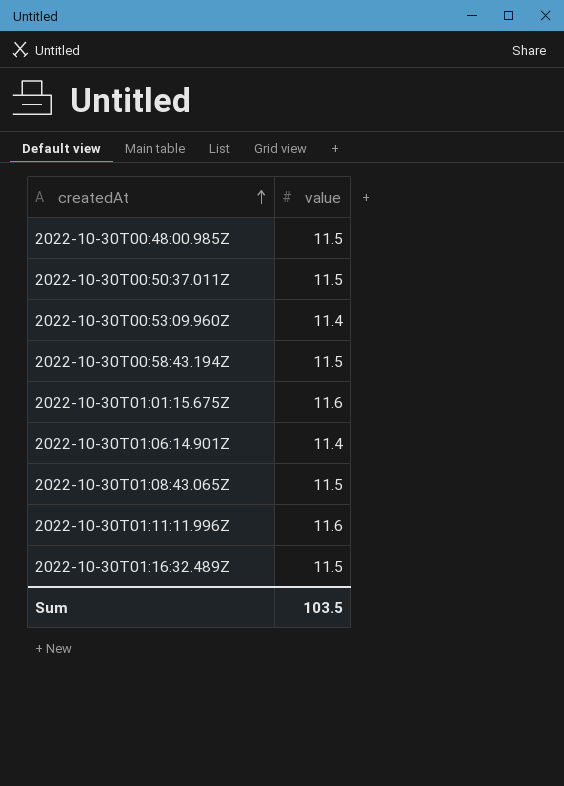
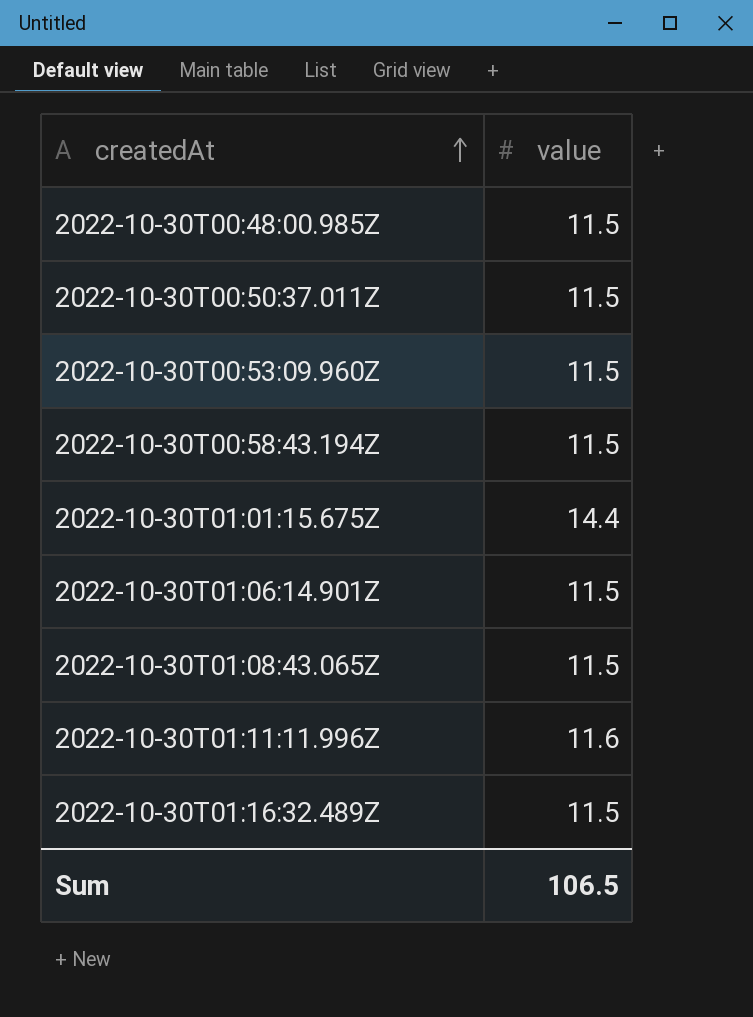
2022-10-30T00:53:09.960Z | value: 11.4 -> 11.5
2022-10-30T01:01:15.675Z | value: 11.6 -> 14.4
2022-10-30T01:06:14.901Z | value: 11.4 -> 11.5
Sum | value: 103.5 -> 106.5

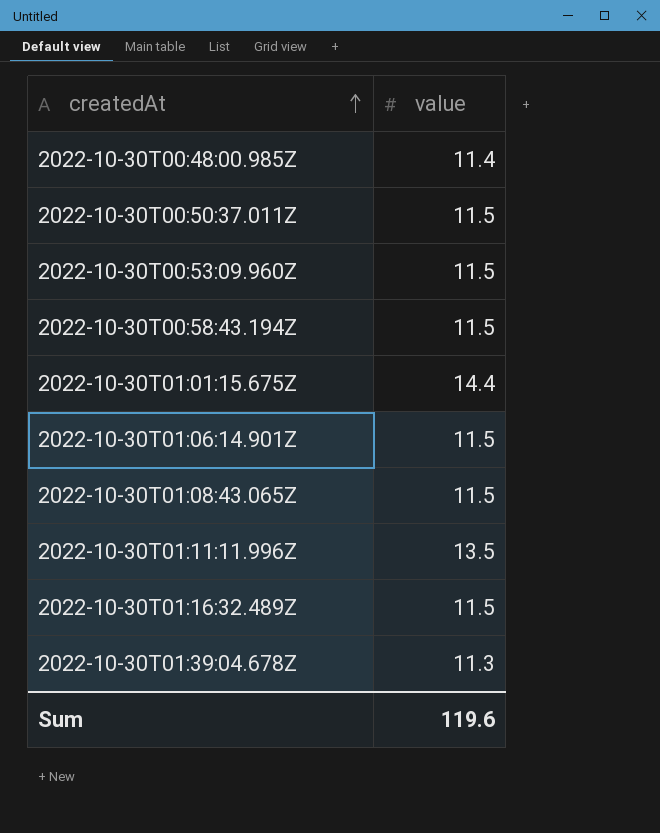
2022-10-30T00:48:00.985Z | value: 11.5 -> 11.4
2022-10-30T01:11:11.996Z | value: 11.6 -> 13.5
row 2022-10-30T01:39:04.678Z: none -> 11.3
Sum | value: 106.5 -> 119.6

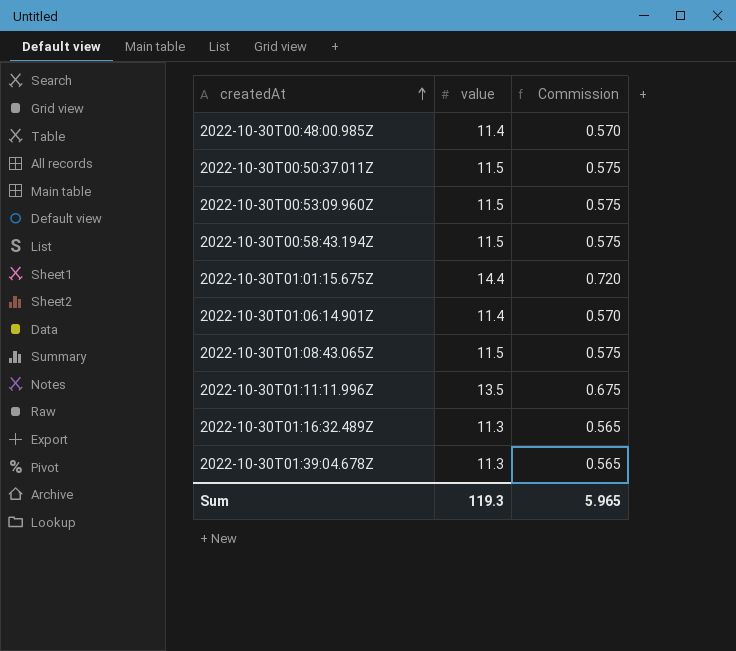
column Commission | formula: none -> [value] * 0.05
2022-10-30T01:06:14.901Z | value: 11.5 -> 11.4
2022-10-30T01:16:32.489Z | value: 11.5 -> 11.3
Sum | value: 119.6 -> 119.3

